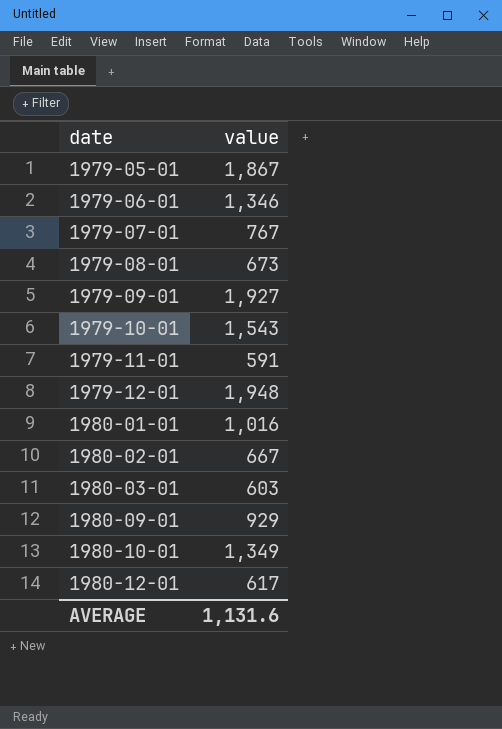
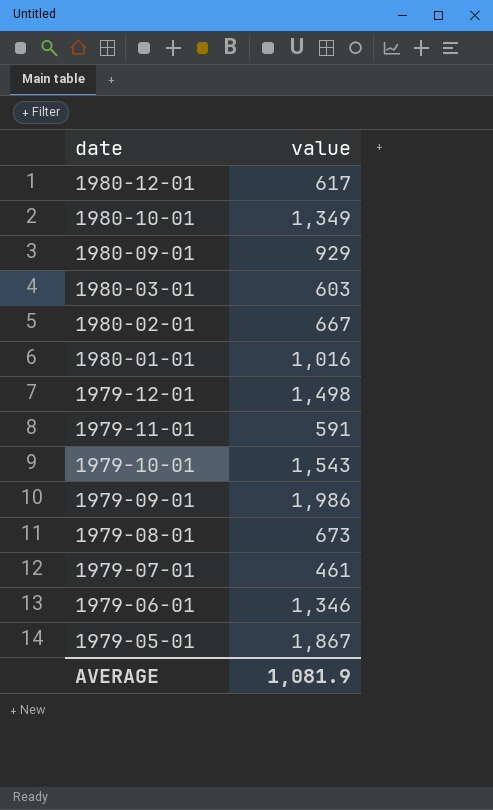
row order: date ascending -> date descending
1979-12-01 | value: 1,948 -> 1,498
1979-09-01 | value: 1,927 -> 1,986
1979-07-01 | value: 767 -> 461
AVERAGE | value: 1,131.6 -> 1,081.9

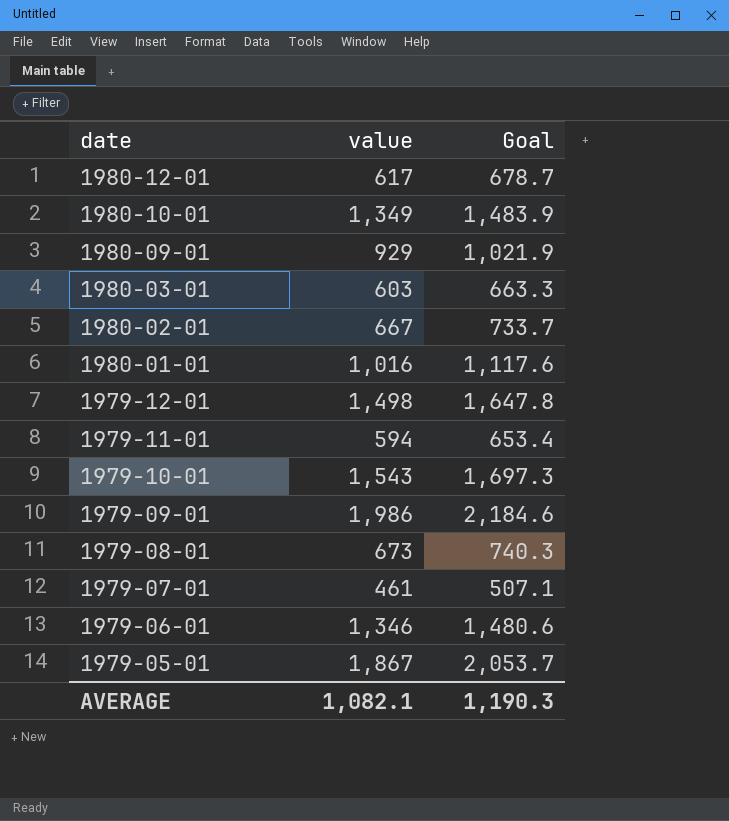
column Goal | formula: none -> [value] * 1.1
1979-11-01 | value: 591 -> 594
AVERAGE | value: 1,081.9 -> 1,082.1

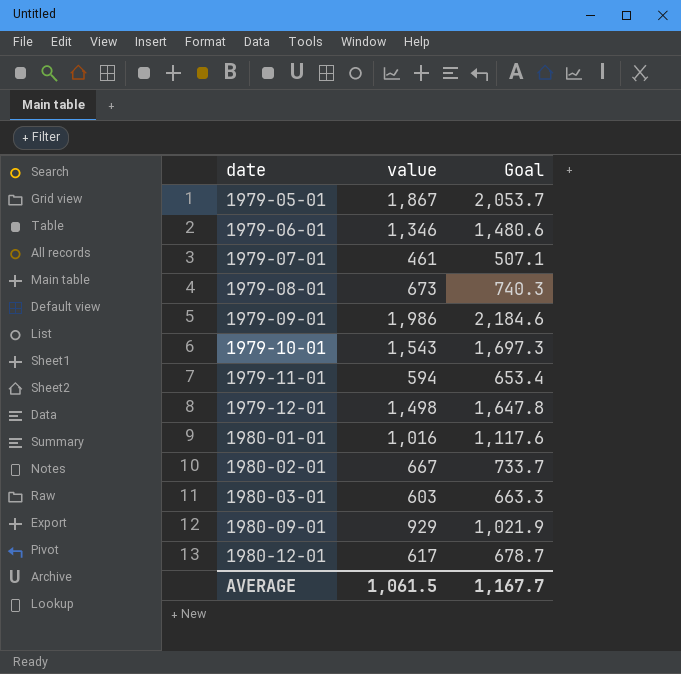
row order: date descending -> date ascending
row 1980-10-01: 1,349 | 1,483.9 -> none
AVERAGE | value: 1,082.1 -> 1,061.5
AVERAGE | Goal: 1,190.3 -> 1,167.7

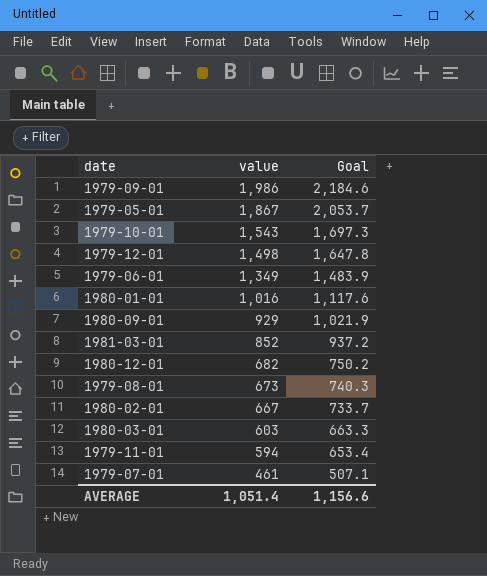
row order: date ascending -> value descending
1979-06-01 | value: 1,346 -> 1,349
1979-06-01 | Goal: 1,480.6 -> 1,483.9
row 1981-03-01: none -> 852 | 937.2
1980-12-01 | value: 617 -> 682
1980-12-01 | Goal: 678.7 -> 750.2
AVERAGE | value: 1,061.5 -> 1,051.4
AVERAGE | Goal: 1,167.7 -> 1,156.6

